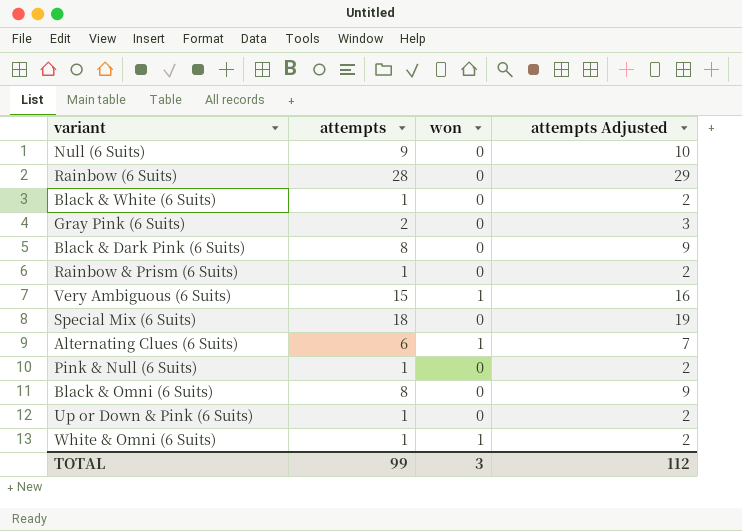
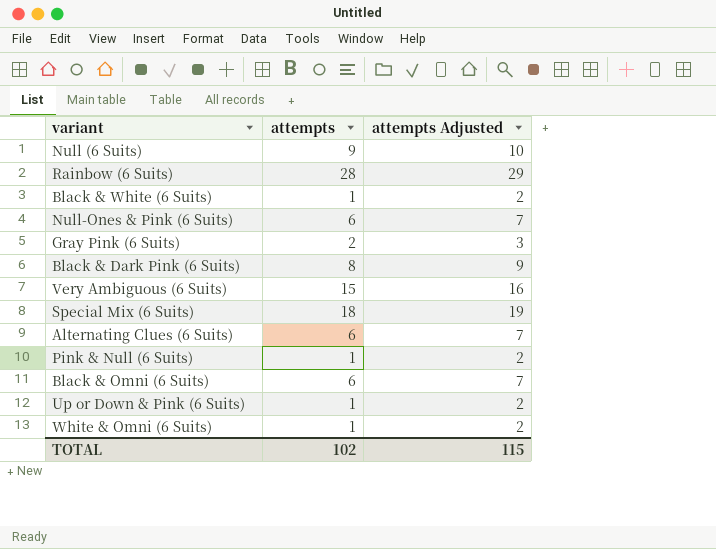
column won | position: 3 -> none
row Rainbow & Prism (6 Suits): 1 | 0 | 2 -> none
row Null-Ones & Pink (6 Suits): none -> 6 | 7
Black & Omni (6 Suits) | attempts: 8 -> 6
Black & Omni (6 Suits) | attempts Adjusted: 9 -> 7
TOTAL | attempts: 99 -> 102
TOTAL | attempts Adjusted: 112 -> 115

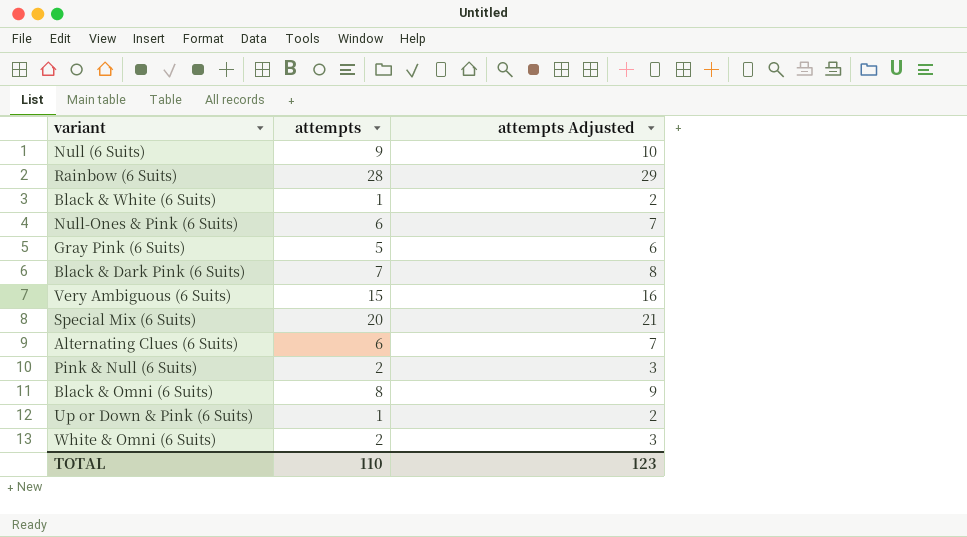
Gray Pink (6 Suits) | attempts: 2 -> 5
Gray Pink (6 Suits) | attempts Adjusted: 3 -> 6
Black & Dark Pink (6 Suits) | attempts: 8 -> 7
Black & Dark Pink (6 Suits) | attempts Adjusted: 9 -> 8
Special Mix (6 Suits) | attempts: 18 -> 20
Special Mix (6 Suits) | attempts Adjusted: 19 -> 21
Pink & Null (6 Suits) | attempts: 1 -> 2
Pink & Null (6 Suits) | attempts Adjusted: 2 -> 3
Black & Omni (6 Suits) | attempts: 6 -> 8
Black & Omni (6 Suits) | attempts Adjusted: 7 -> 9
White & Omni (6 Suits) | attempts: 1 -> 2
White & Omni (6 Suits) | attempts Adjusted: 2 -> 3
TOTAL | attempts: 102 -> 110
TOTAL | attempts Adjusted: 115 -> 123

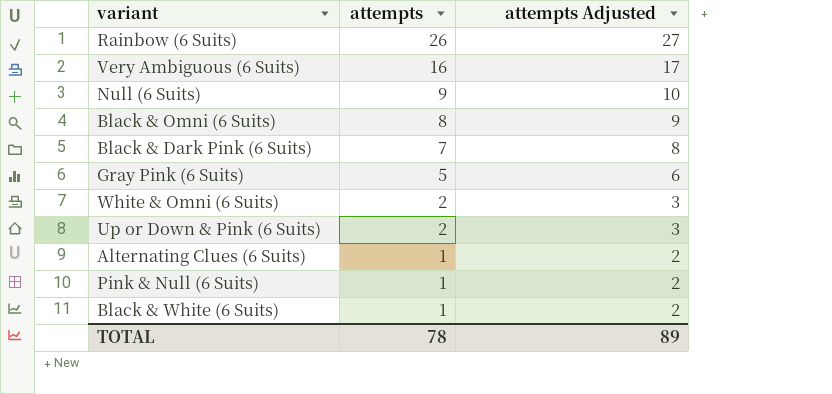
row order: none -> attempts descending
row Null-Ones & Pink (6 Suits): 6 | 7 -> none
row Special Mix (6 Suits): 20 | 21 -> none
Rainbow (6 Suits) | attempts: 28 -> 26
Rainbow (6 Suits) | attempts Adjusted: 29 -> 27
Very Ambiguous (6 Suits) | attempts: 15 -> 16
Very Ambiguous (6 Suits) | attempts Adjusted: 16 -> 17
Up or Down & Pink (6 Suits) | attempts: 1 -> 2
Up or Down & Pink (6 Suits) | attempts Adjusted: 2 -> 3
Alternating Clues (6 Suits) | attempts: 6 -> 1
Alternating Clues (6 Suits) | attempts Adjusted: 7 -> 2
Pink & Null (6 Suits) | attempts: 2 -> 1
Pink & Null (6 Suits) | attempts Adjusted: 3 -> 2
TOTAL | attempts: 110 -> 78
TOTAL | attempts Adjusted: 123 -> 89

